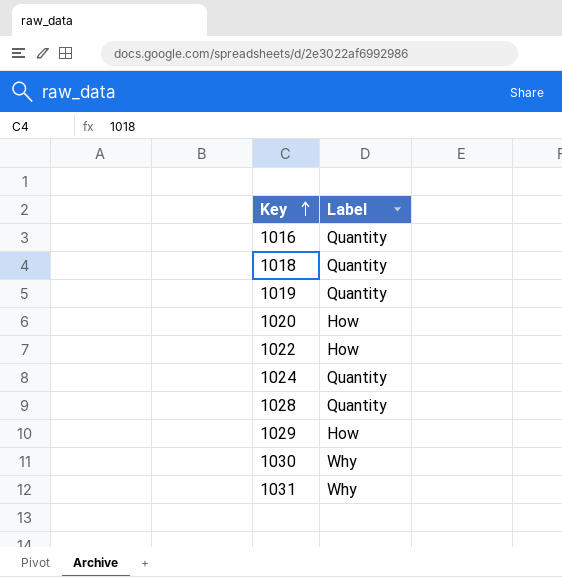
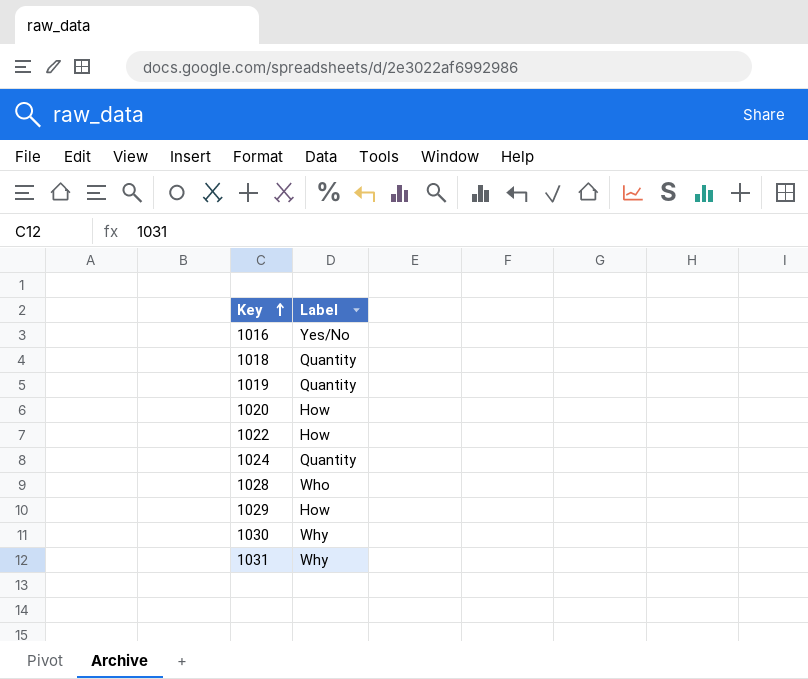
1016 | Label: Quantity -> Yes/No
1028 | Label: Quantity -> Who

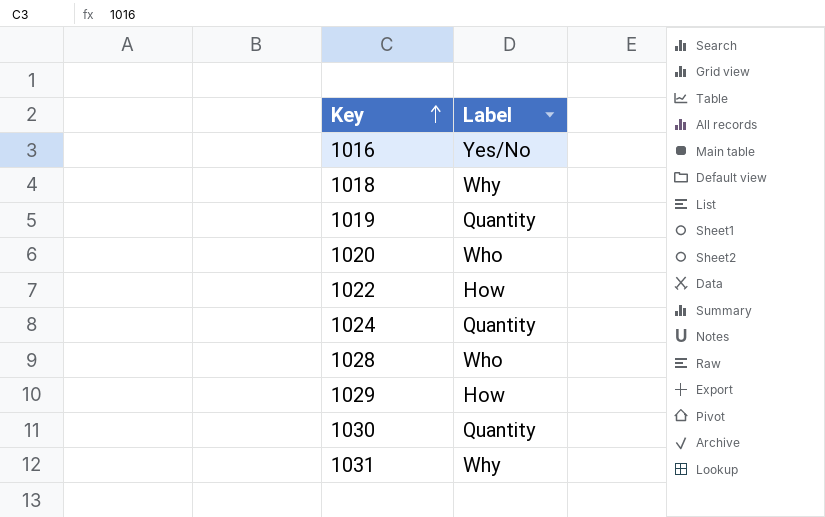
1018 | Label: Quantity -> Why
1020 | Label: How -> Who
1030 | Label: Why -> Quantity

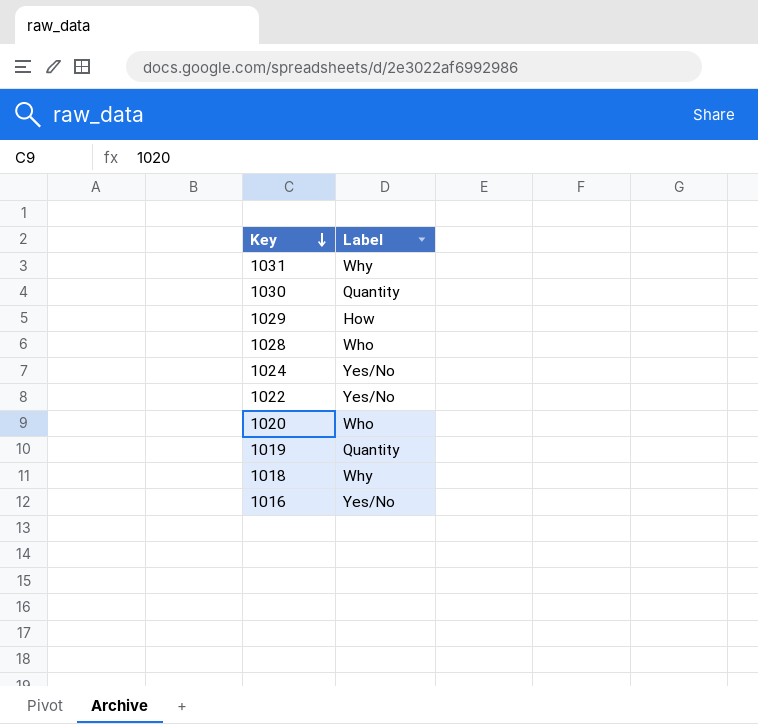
row order: Key ascending -> Key descending
1024 | Label: Quantity -> Yes/No
1022 | Label: How -> Yes/No

